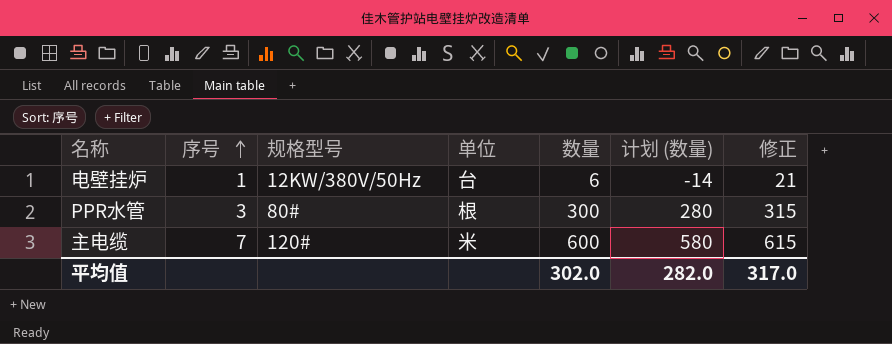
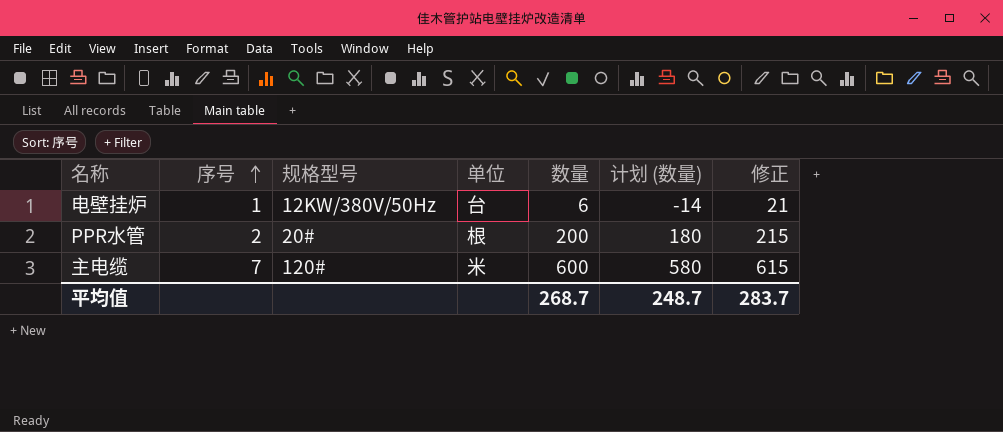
PPR水管 | 序号: 3 -> 2
PPR水管 | 规格型号: 80# -> 20#
PPR水管 | 数量: 300 -> 200
PPR水管 | 计划 (数量): 280 -> 180
PPR水管 | 修正: 315 -> 215
平均值 | 数量: 302.0 -> 268.7
平均值 | 计划 (数量): 282.0 -> 248.7
平均值 | 修正: 317.0 -> 283.7

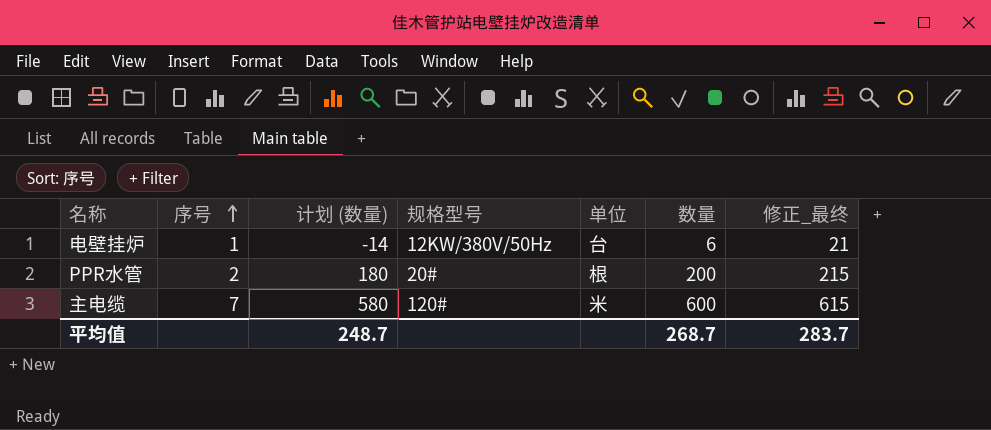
column 计划 (数量) | position: 6 -> 3
column name: 修正 -> 修正_最终

